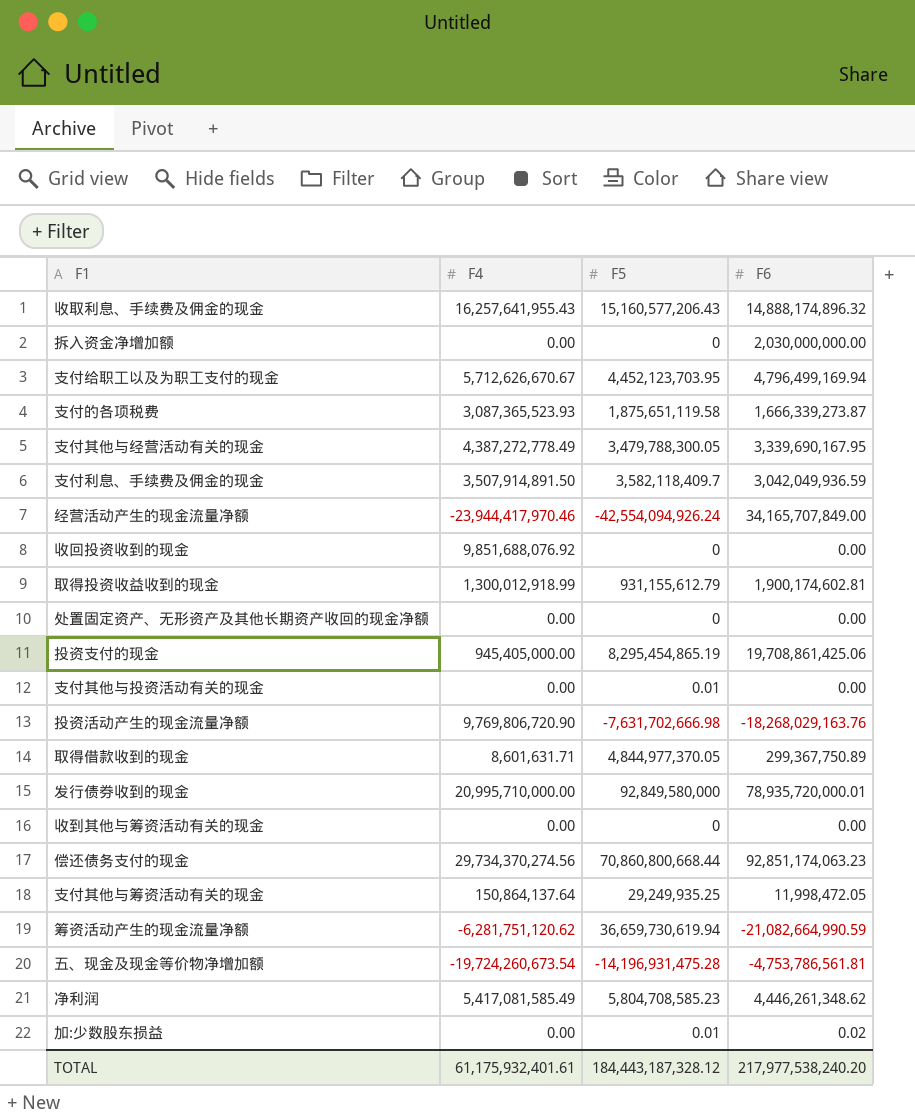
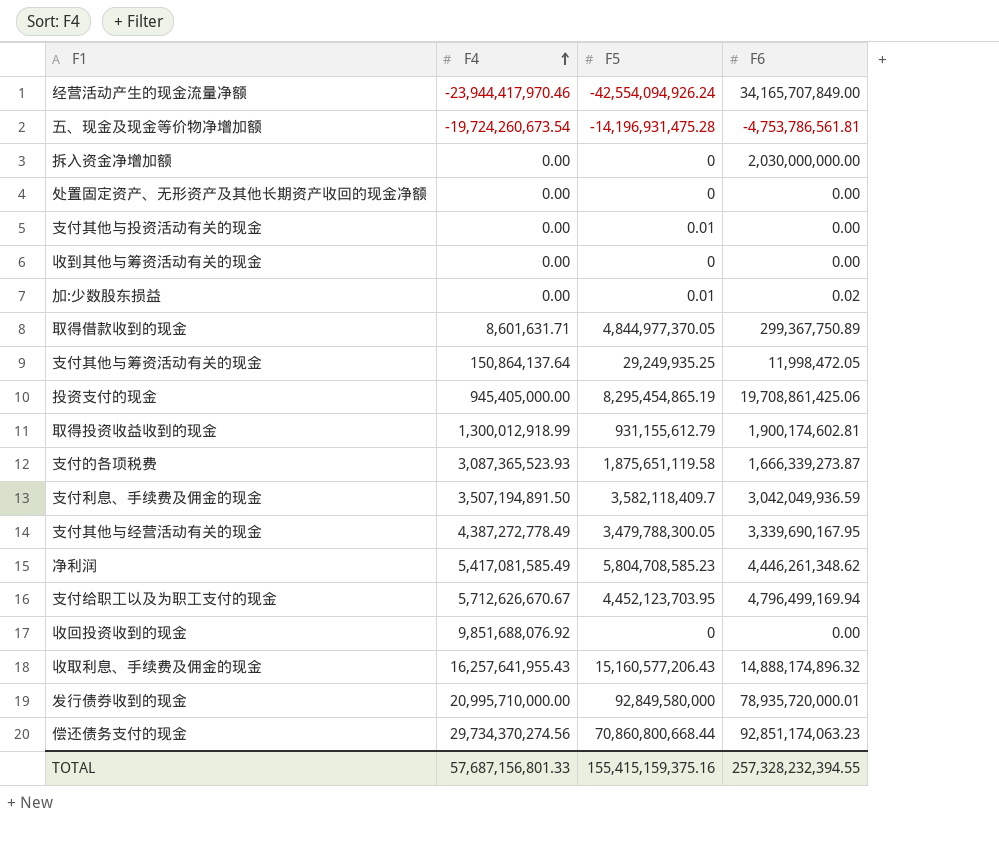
row order: none -> F4 ascending
row 投资活动产生的现金流量净额: 9,769,806,720.90 | -7,631,702,666.98 | -18,268,029,163.76 -> none
row 筹资活动产生的现金流量净额: -6,281,751,120.62 | 36,659,730,619.94 | -21,082,664,990.59 -> none
支付利息、手续费及佣金的现金 | F4: 3,507,914,891.50 -> 3,507,194,891.50
TOTAL | F4: 61,175,932,401.61 -> 57,687,156,801.33
TOTAL | F5: 184,443,187,328.12 -> 155,415,159,375.16
TOTAL | F6: 217,977,538,240.20 -> 257,328,232,394.55

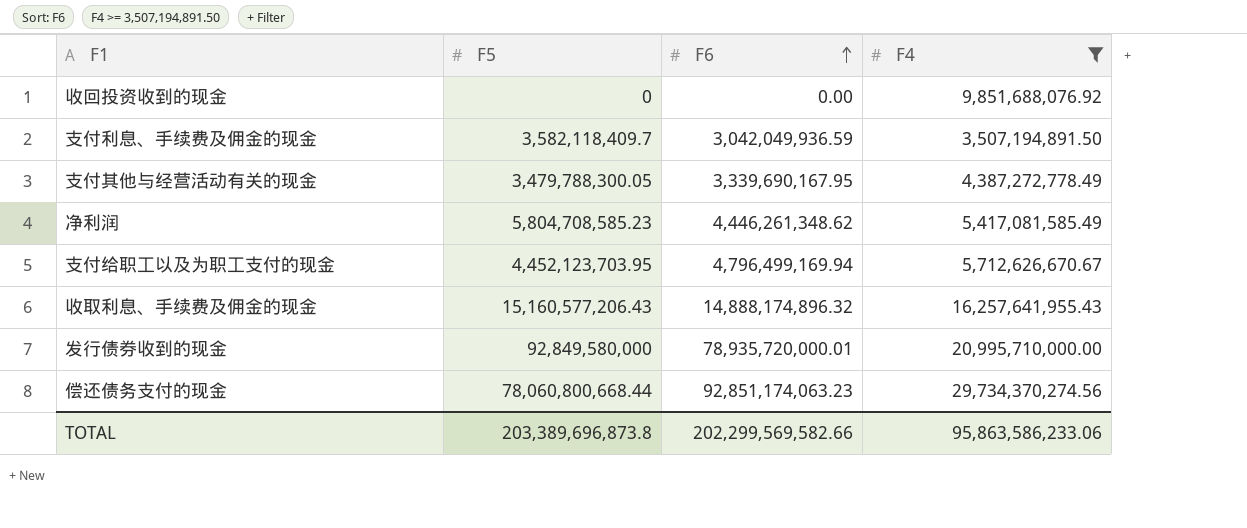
filter: none -> F4 >= 3,507,194,891.50
row order: F4 ascending -> F6 ascending
column F4 | position: 2 -> 4
偿还债务支付的现金 | F5: 70,860,800,668.44 -> 78,060,800,668.44
TOTAL | F5: 155,415,159,375.16 -> 203,389,696,873.8
TOTAL | F6: 257,328,232,394.55 -> 202,299,569,582.66
TOTAL | F4: 57,687,156,801.33 -> 95,863,586,233.06

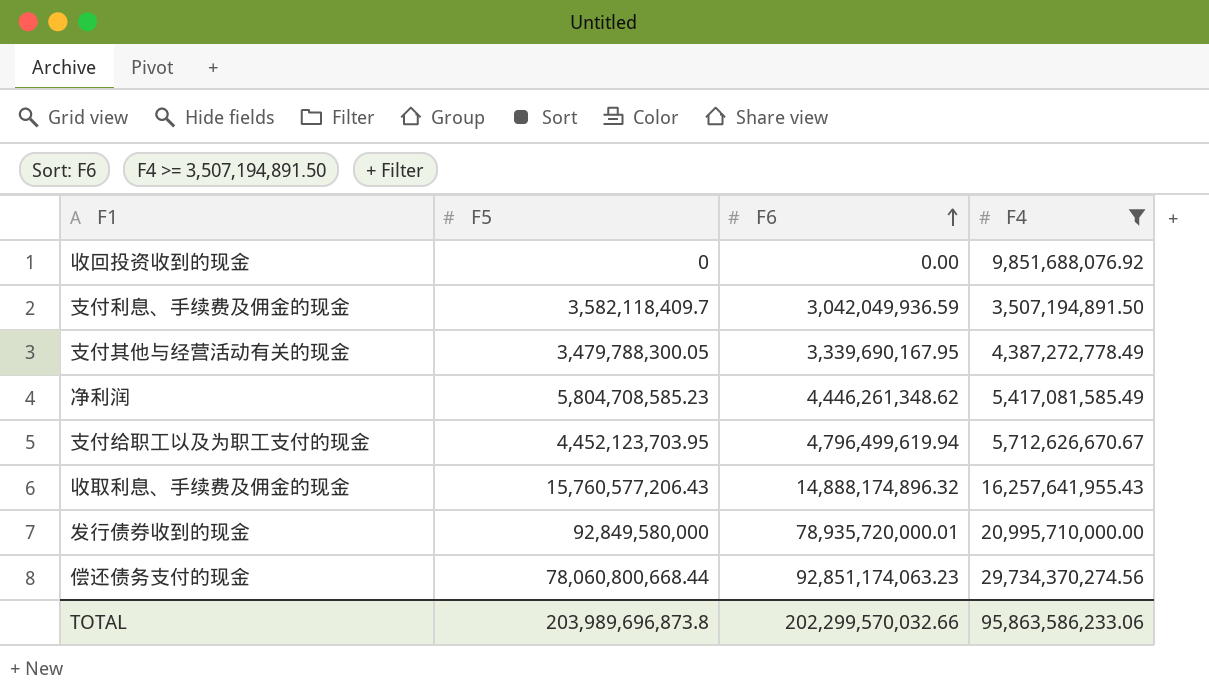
支付给职工以及为职工支付的现金 | F6: 4,796,499,169.94 -> 4,796,499,619.94
收取利息、手续费及佣金的现金 | F5: 15,160,577,206.43 -> 15,760,577,206.43
TOTAL | F5: 203,389,696,873.8 -> 203,989,696,873.8
TOTAL | F6: 202,299,569,582.66 -> 202,299,570,032.66

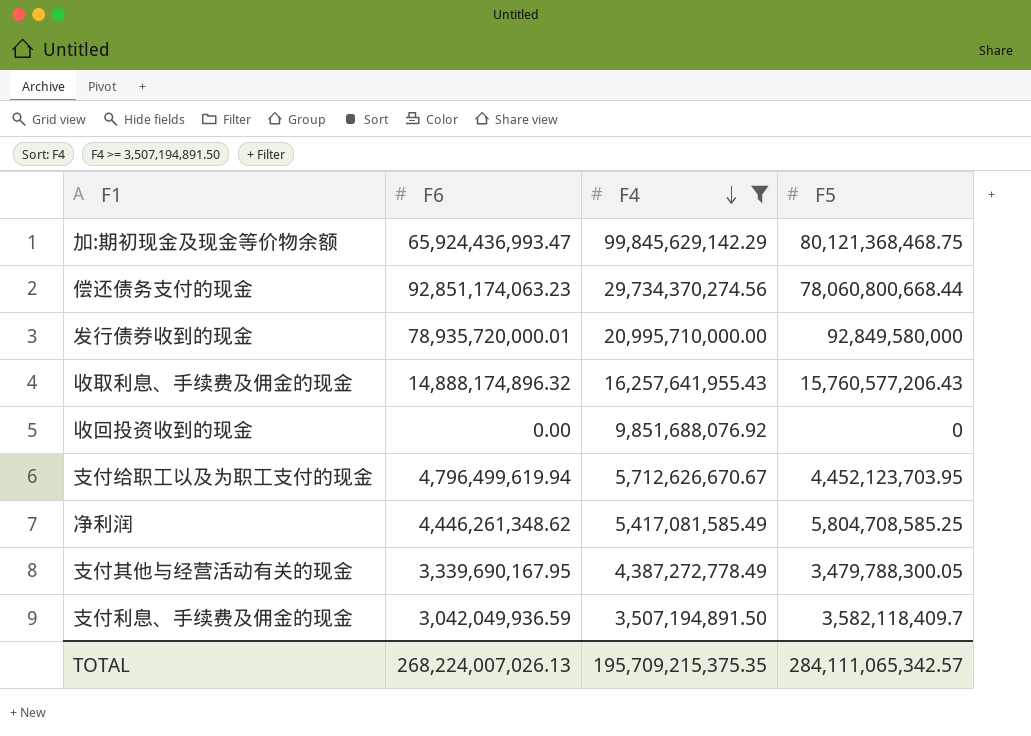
row order: F6 ascending -> F4 descending
column F5 | position: 2 -> 4
row 加:期初现金及现金等价物余额: none -> 65,924,436,993.47 | 99,845,629,142.29 | 80,121,368,468.75
净利润 | F5: 5,804,708,585.23 -> 5,804,708,585.25
TOTAL | F6: 202,299,570,032.66 -> 268,224,007,026.13
TOTAL | F4: 95,863,586,233.06 -> 195,709,215,375.35
TOTAL | F5: 203,989,696,873.8 -> 284,111,065,342.57

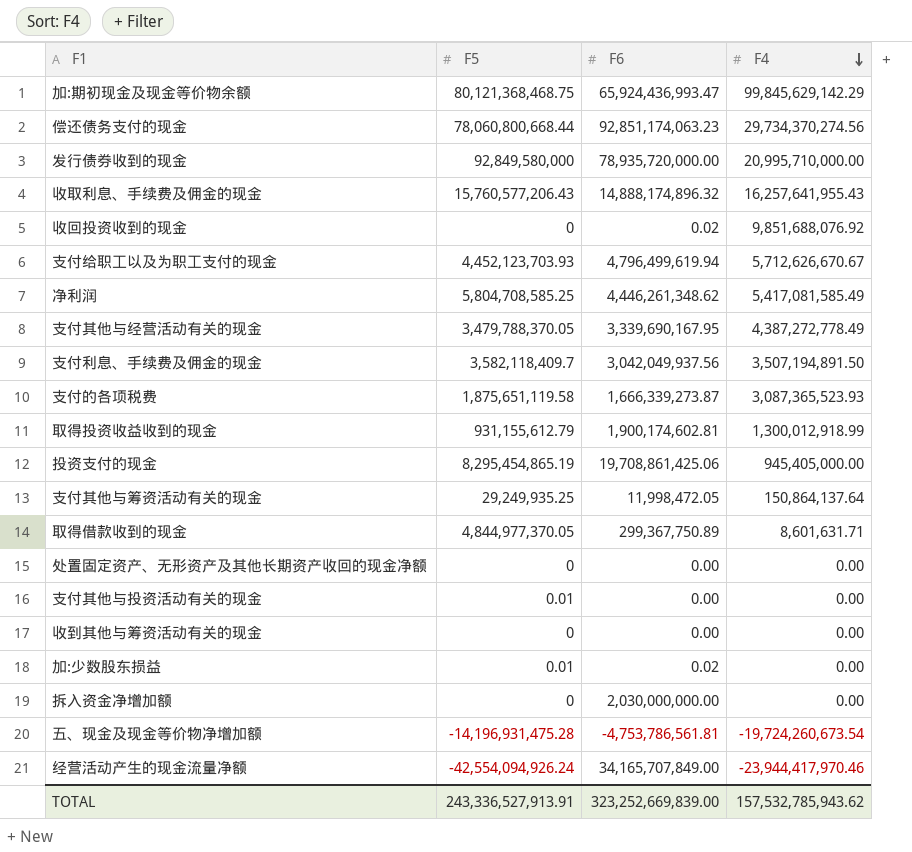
filter: F4 >= 3,507,194,891.50 -> none
column F5 | position: 4 -> 2
发行债券收到的现金 | F6: 78,935,720,000.01 -> 78,935,720,000.00
收回投资收到的现金 | F6: 0.00 -> 0.02
支付给职工以及为职工支付的现金 | F5: 4,452,123,703.95 -> 4,452,123,703.93
支付其他与经营活动有关的现金 | F5: 3,479,788,300.05 -> 3,479,788,370.05
支付利息、手续费及佣金的现金 | F6: 3,042,049,936.59 -> 3,042,049,937.56
TOTAL | F5: 284,111,065,342.57 -> 243,336,527,913.91
TOTAL | F6: 268,224,007,026.13 -> 323,252,669,839.00
TOTAL | F4: 195,709,215,375.35 -> 157,532,785,943.62

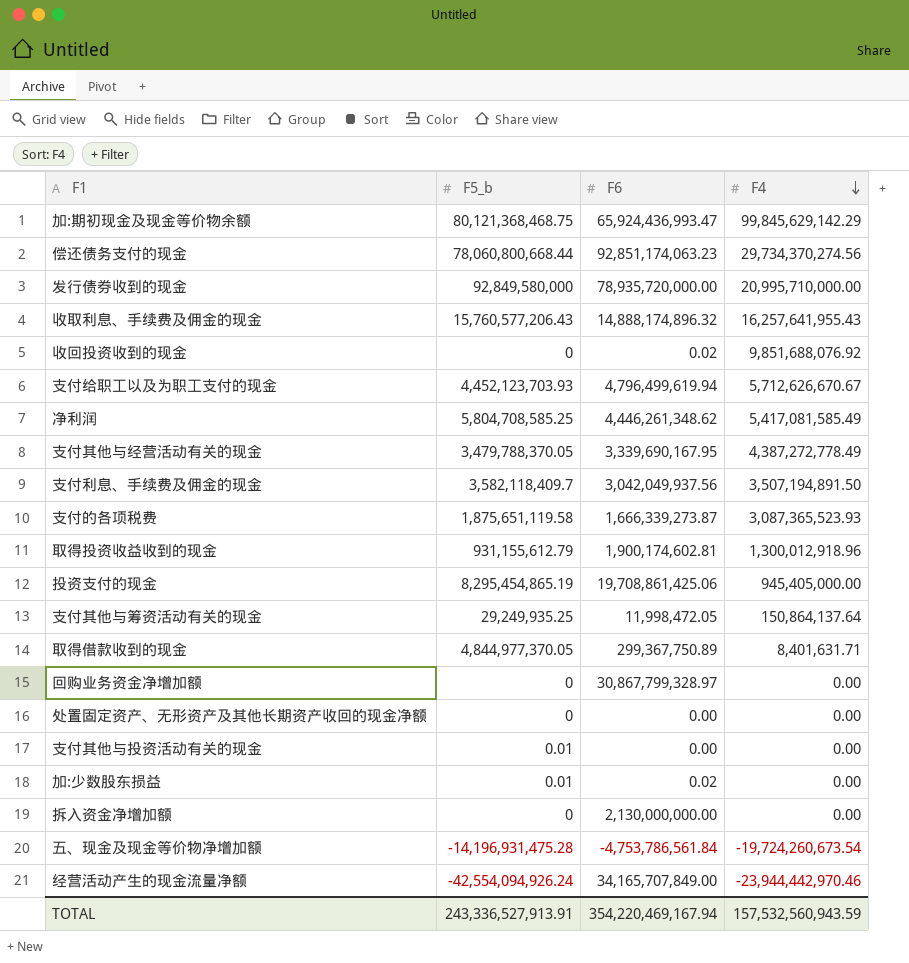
column name: F5 -> F5_b
row 收到其他与筹资活动有关的现金: 0 | 0.00 | 0.00 -> none
取得投资收益收到的现金 | F4: 1,300,012,918.99 -> 1,300,012,918.96
取得借款收到的现金 | F4: 8,601,631.71 -> 8,401,631.71
row 回购业务资金净增加额: none -> 0 | 30,867,799,328.97 | 0.00
拆入资金净增加额 | F6: 2,030,000,000.00 -> 2,130,000,000.00
五、现金及现金等价物净增加额 | F6: -4,753,786,561.81 -> -4,753,786,561.84
经营活动产生的现金流量净额 | F4: -23,944,417,970.46 -> -23,944,442,970.46
TOTAL | F6: 323,252,669,839.00 -> 354,220,469,167.94
TOTAL | F4: 157,532,785,943.62 -> 157,532,560,943.59

